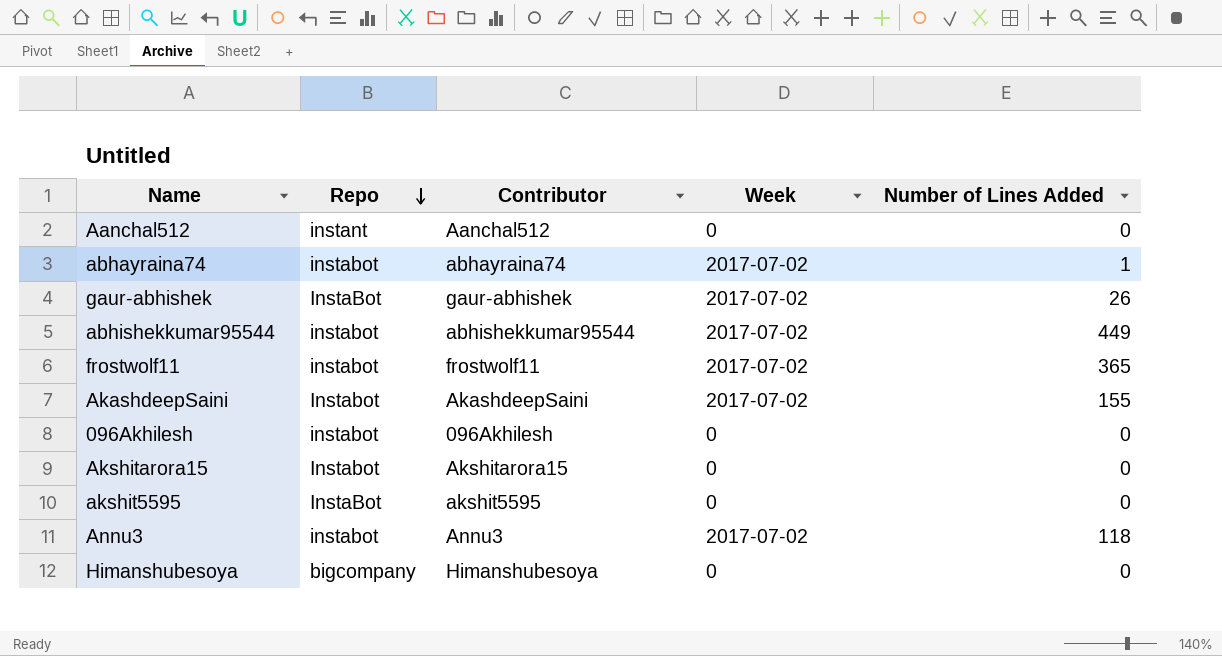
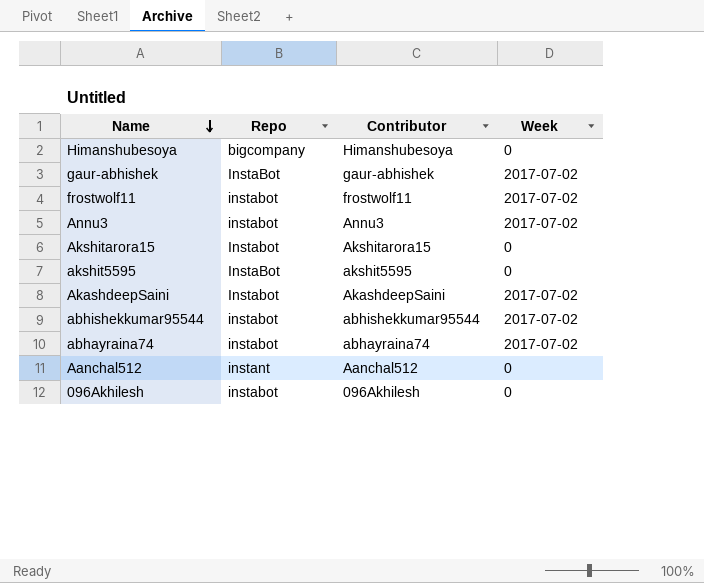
row order: Repo descending -> Name descending
column Number of Lines Added | position: 5 -> none

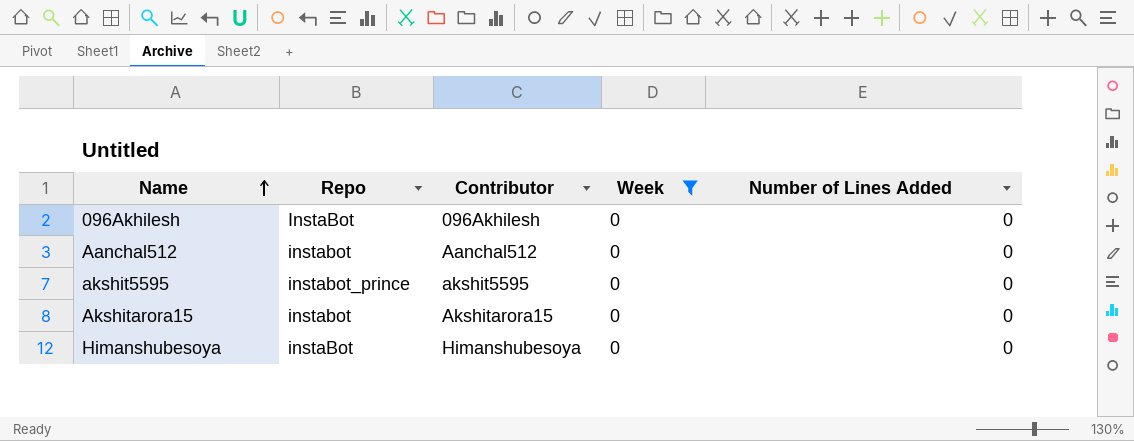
filter: none -> Week = 0
row order: Name descending -> Name ascending
column Number of Lines Added | position: none -> 5
096Akhilesh | Repo: instabot -> InstaBot
Aanchal512 | Repo: instant -> instabot
akshit5595 | Repo: InstaBot -> instabot_prince
Akshitarora15 | Repo: Instabot -> instabot
Himanshubesoya | Repo: bigcompany -> instaBot

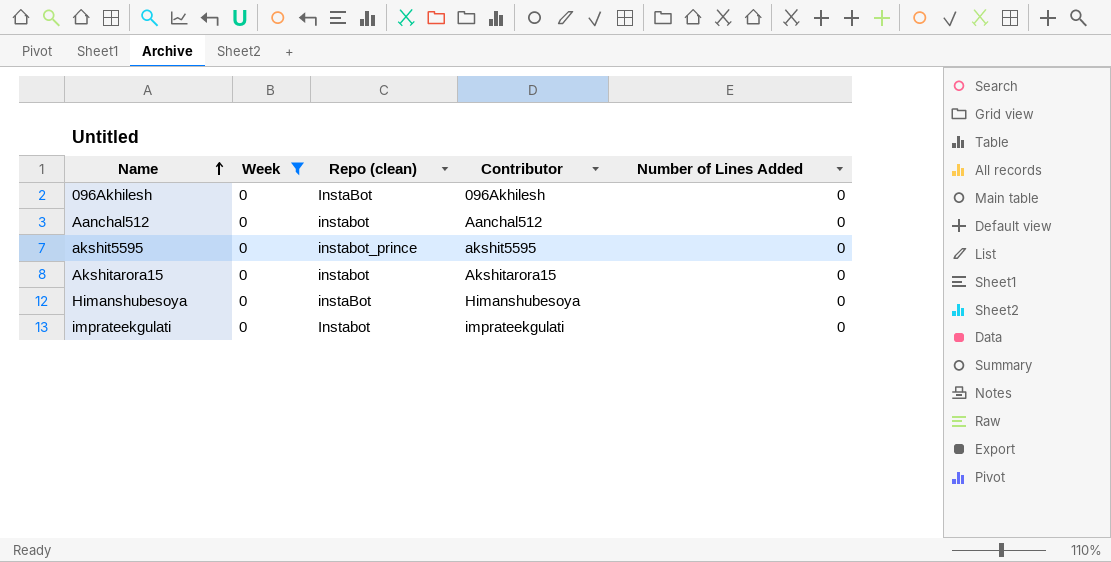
column Week | position: 4 -> 2
column name: Repo -> Repo (clean)
row imprateekgulati: none -> 0 | Instabot | imprateekgulati | 0

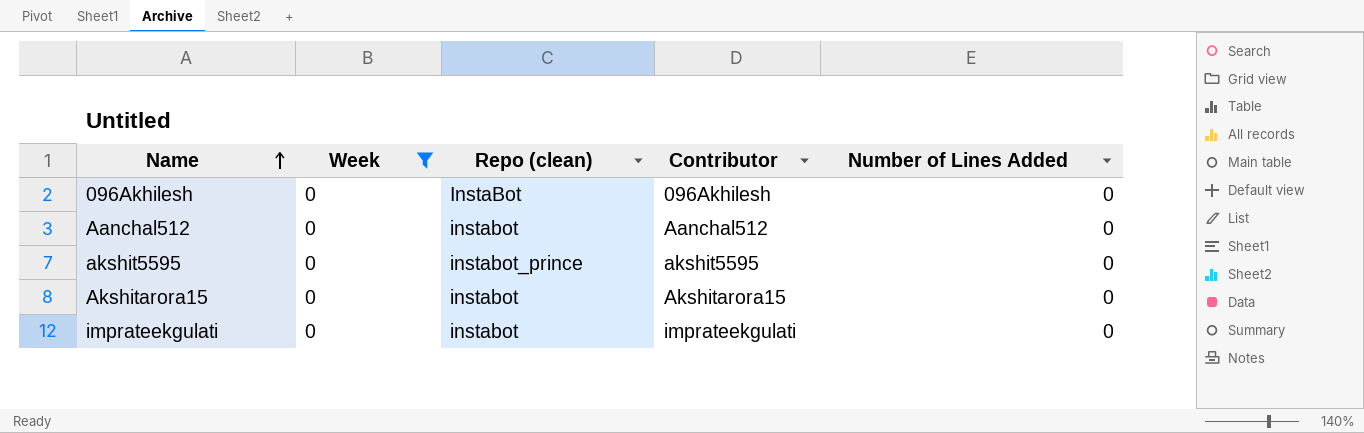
row Himanshubesoya: 0 | instaBot | Himanshubesoya | 0 -> none
imprateekgulati | Repo (clean): Instabot -> instabot

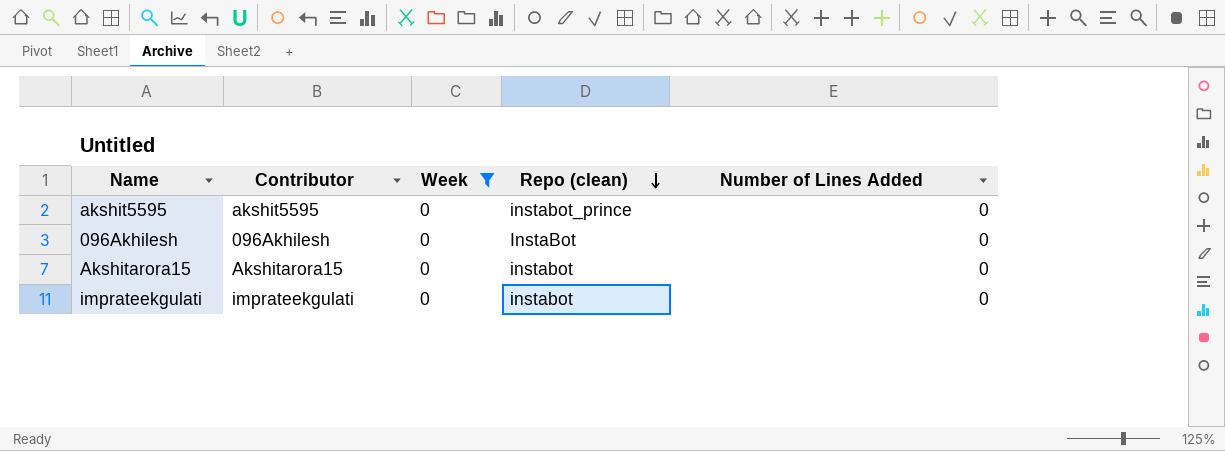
row order: Name ascending -> Repo (clean) descending
column Contributor | position: 4 -> 2
row Aanchal512: 0 | instabot | Aanchal512 | 0 -> none

